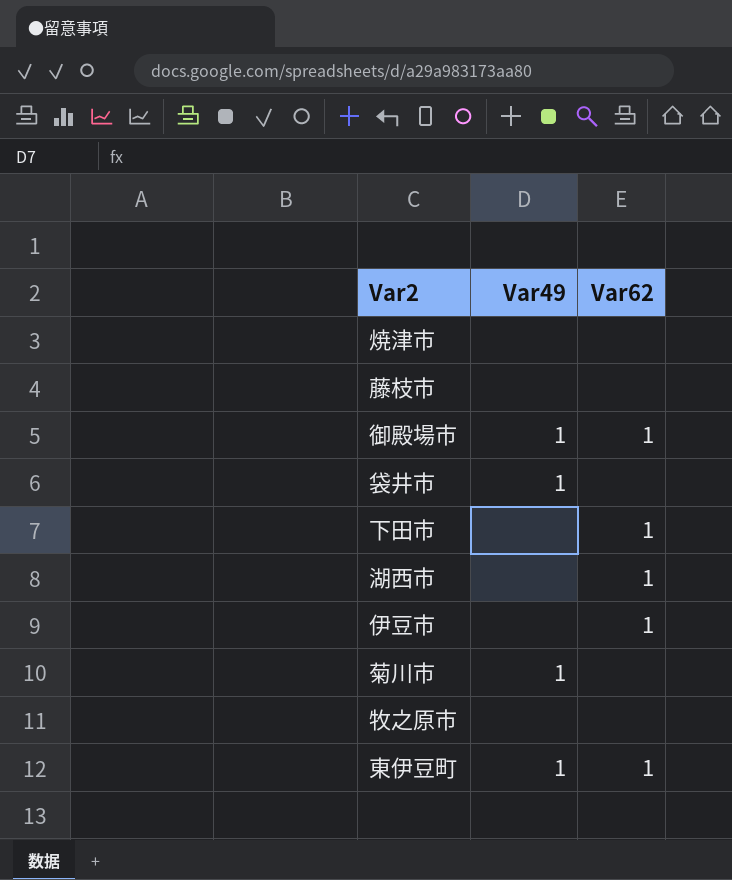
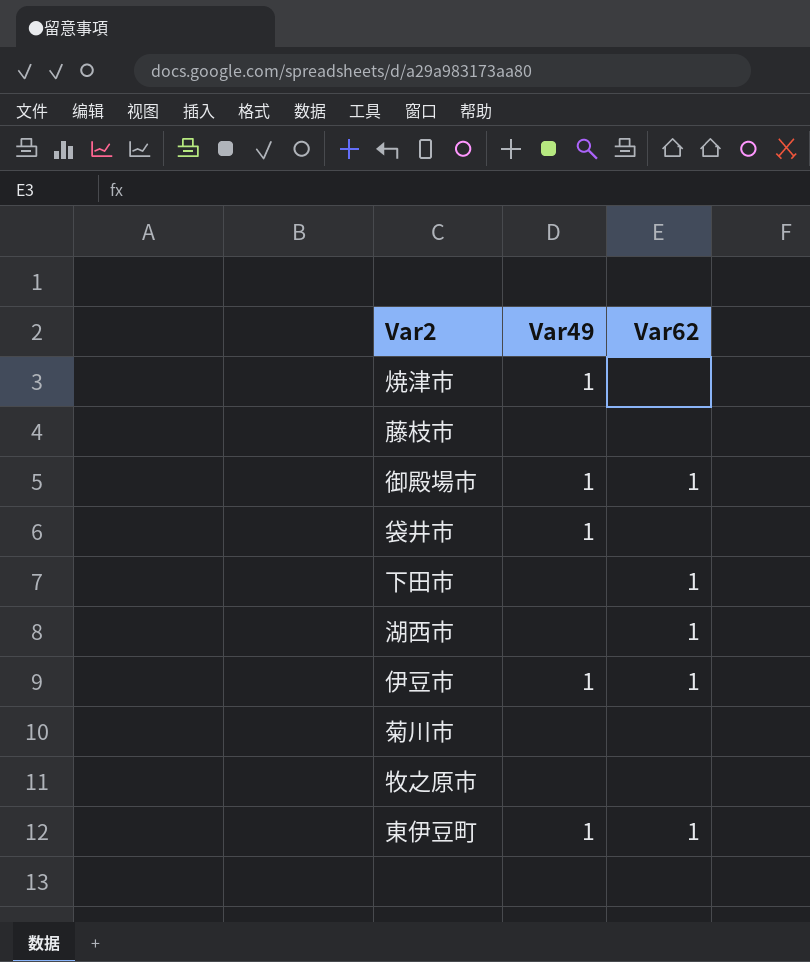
焼津市 | Var49: none -> 1
伊豆市 | Var49: none -> 1
菊川市 | Var49: 1 -> none

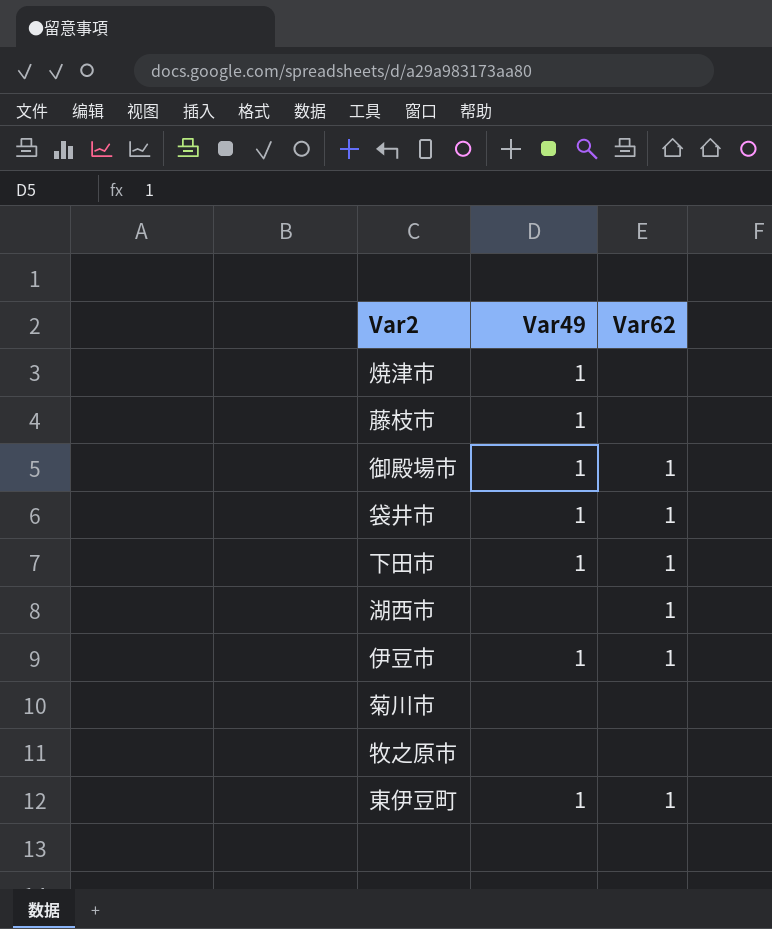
藤枝市 | Var49: none -> 1
袋井市 | Var62: none -> 1
下田市 | Var49: none -> 1

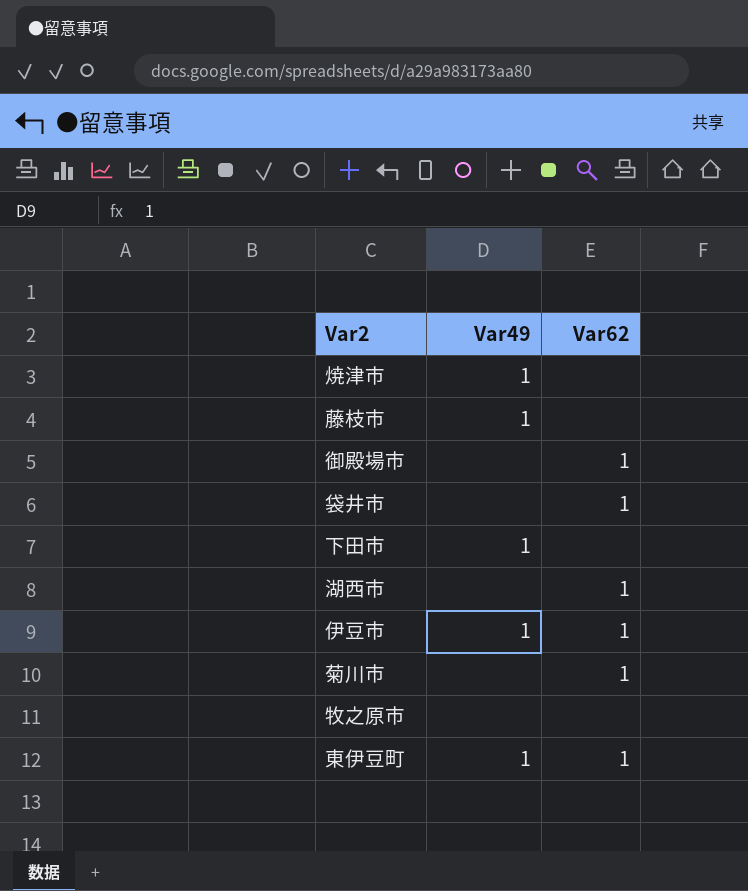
御殿場市 | Var49: 1 -> none
袋井市 | Var49: 1 -> none
下田市 | Var62: 1 -> none
菊川市 | Var62: none -> 1

